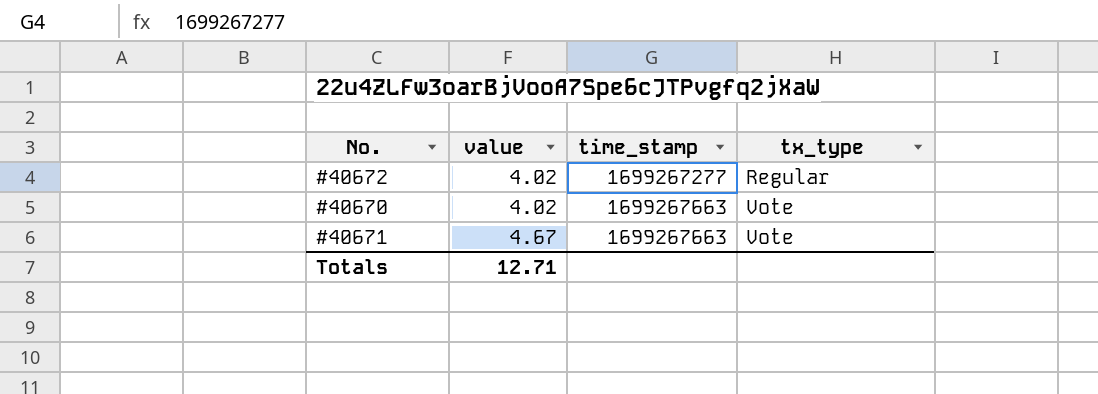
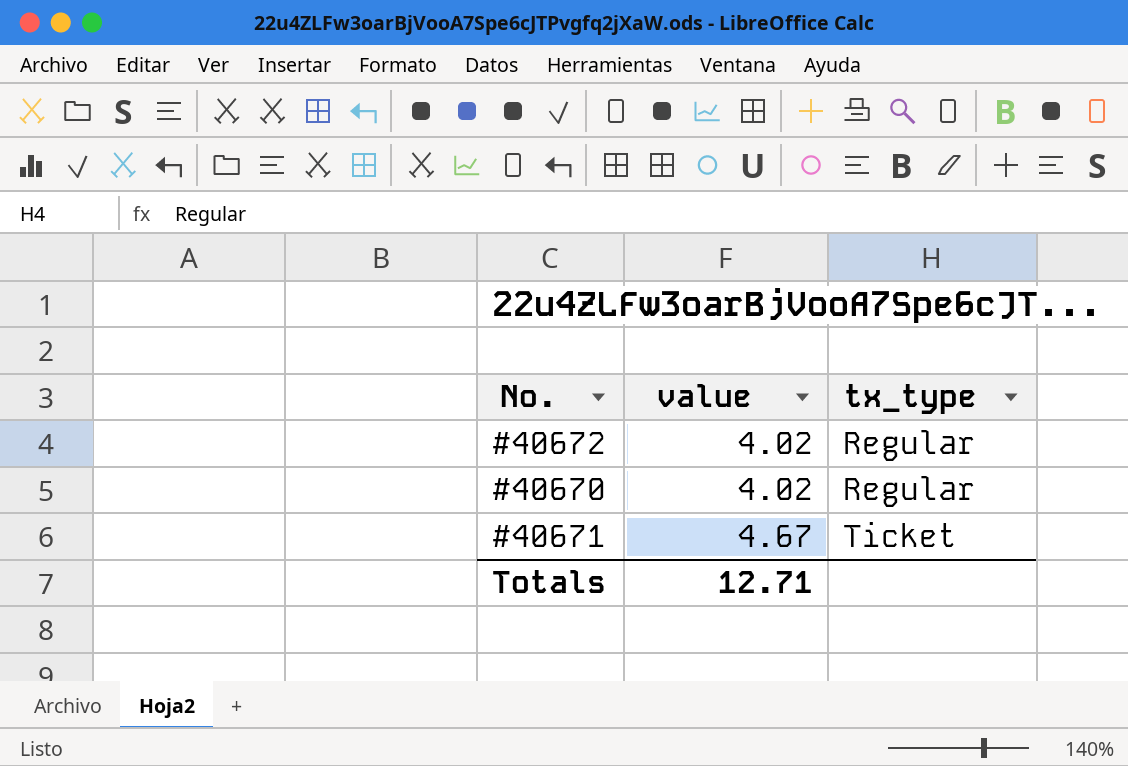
column time_stamp | position: 3 -> none
#40670 | tx_type: Vote -> Regular
#40671 | tx_type: Vote -> Ticket

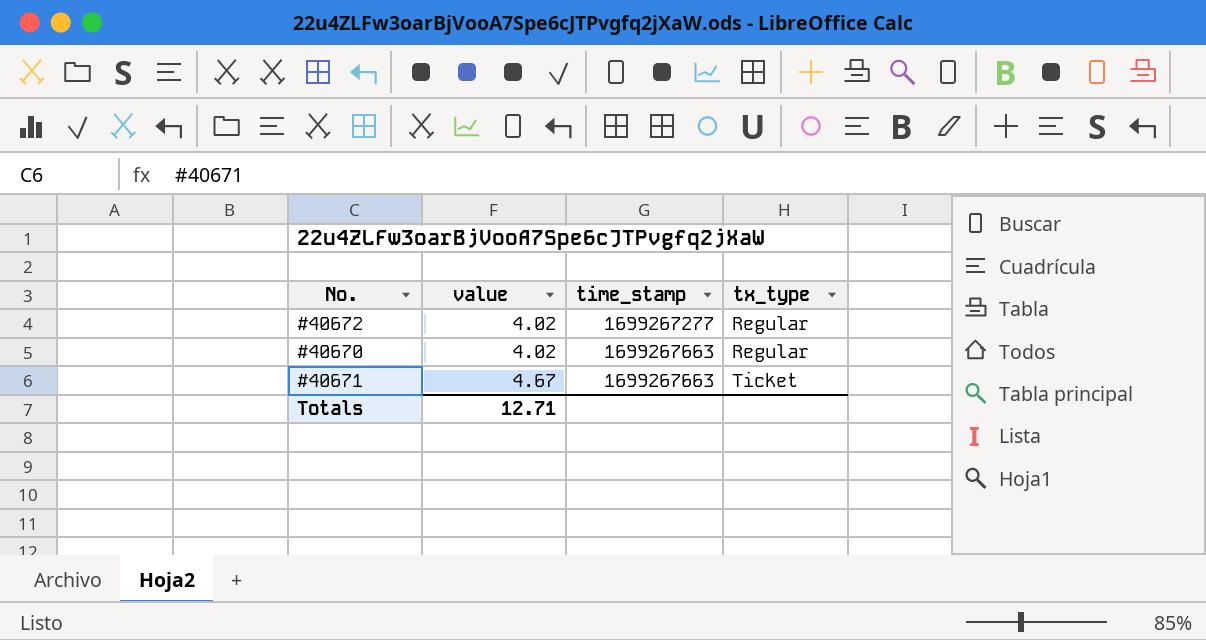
column time_stamp | position: none -> 3

